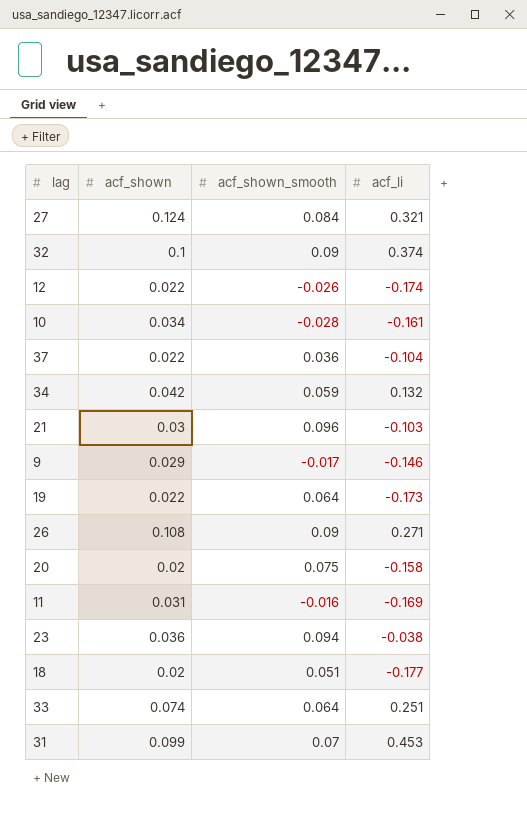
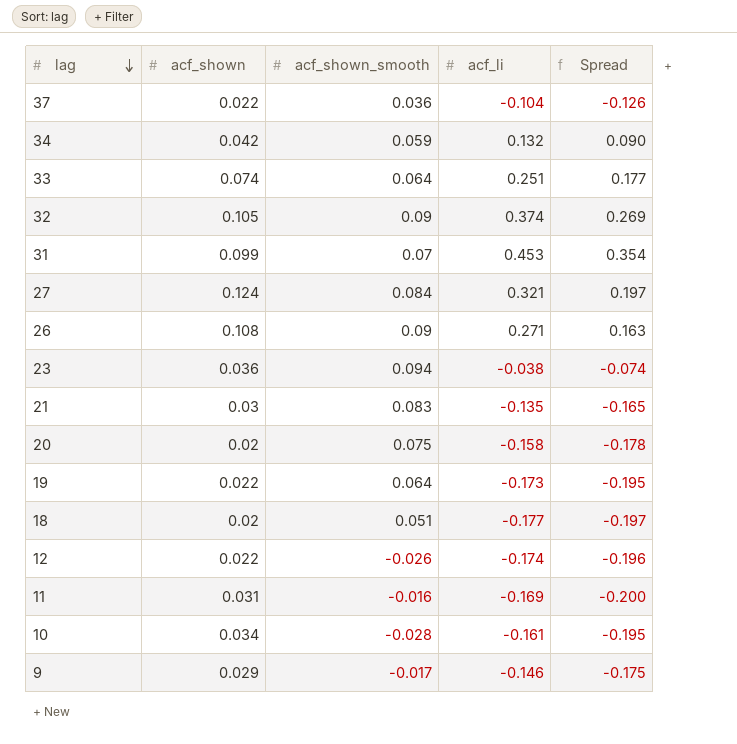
row order: none -> lag descending
column Spread | formula: none -> [acf_li] - [acf_shown]
32 | acf_shown: 0.1 -> 0.105
21 | acf_shown_smooth: 0.096 -> 0.083
21 | acf_li: -0.103 -> -0.135

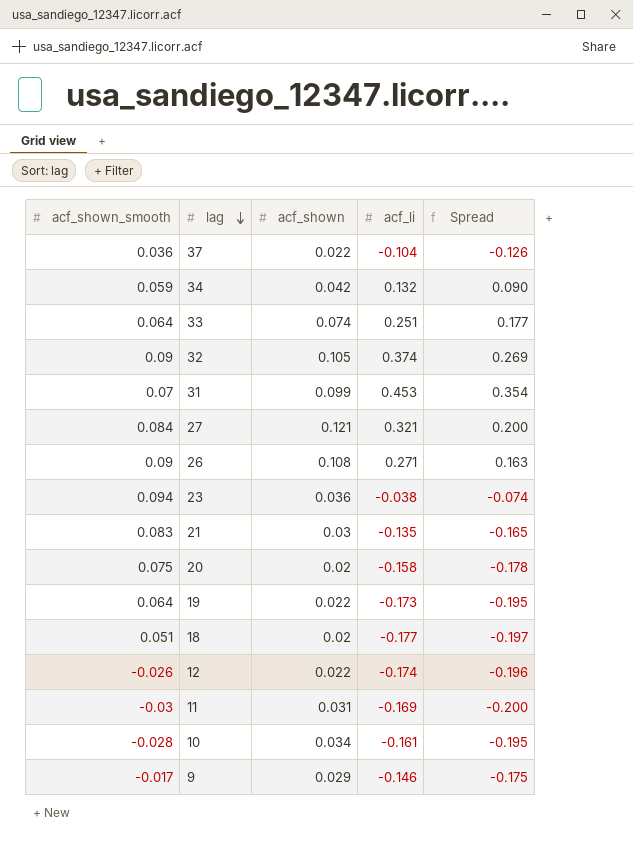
column acf_shown_smooth | position: 3 -> 1
27 | acf_shown: 0.124 -> 0.121
27 | Spread: 0.197 -> 0.200
11 | acf_shown_smooth: -0.016 -> -0.03

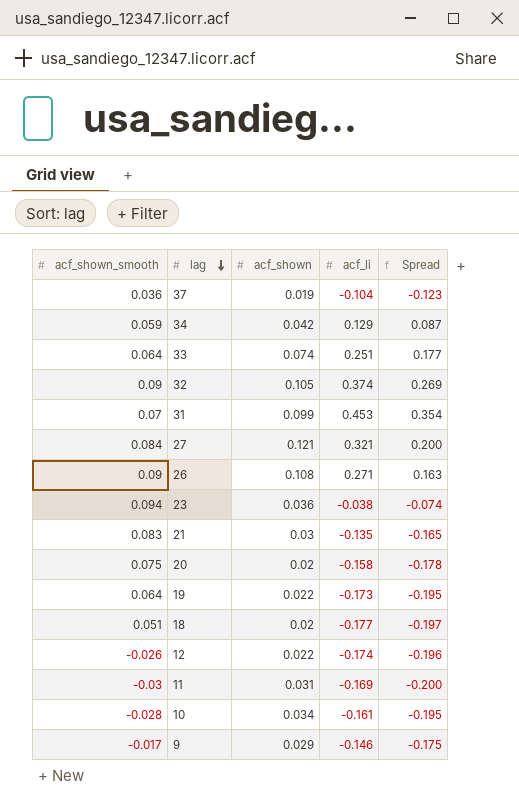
37 | acf_shown: 0.022 -> 0.019
37 | Spread: -0.126 -> -0.123
34 | acf_li: 0.132 -> 0.129
34 | Spread: 0.090 -> 0.087

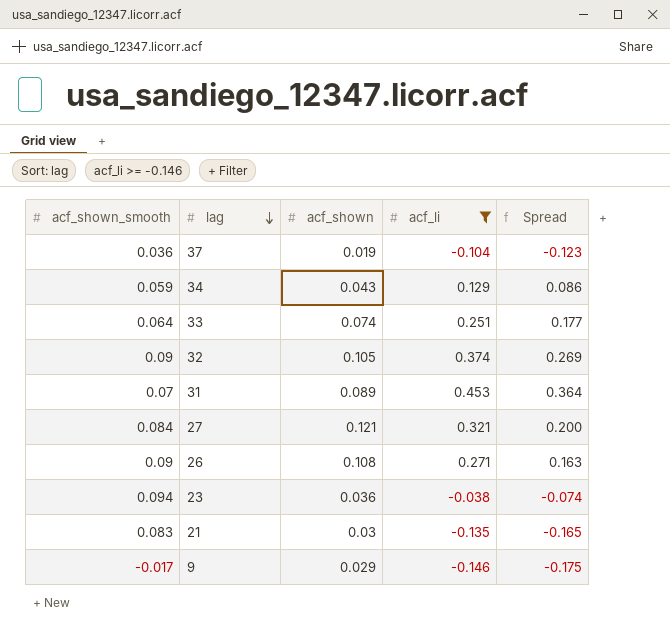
filter: none -> acf_li >= -0.146
34 | acf_shown: 0.042 -> 0.043
34 | Spread: 0.087 -> 0.086
31 | acf_shown: 0.099 -> 0.089
31 | Spread: 0.354 -> 0.364

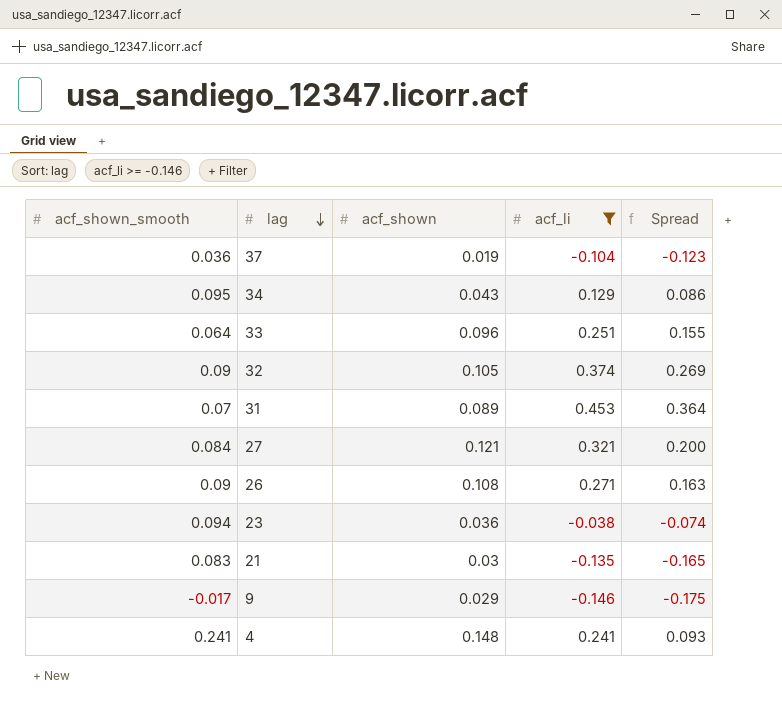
34 | acf_shown_smooth: 0.059 -> 0.095
33 | acf_shown: 0.074 -> 0.096
33 | Spread: 0.177 -> 0.155
row 4: none -> 0.241 | 0.148 | 0.241 | 0.093

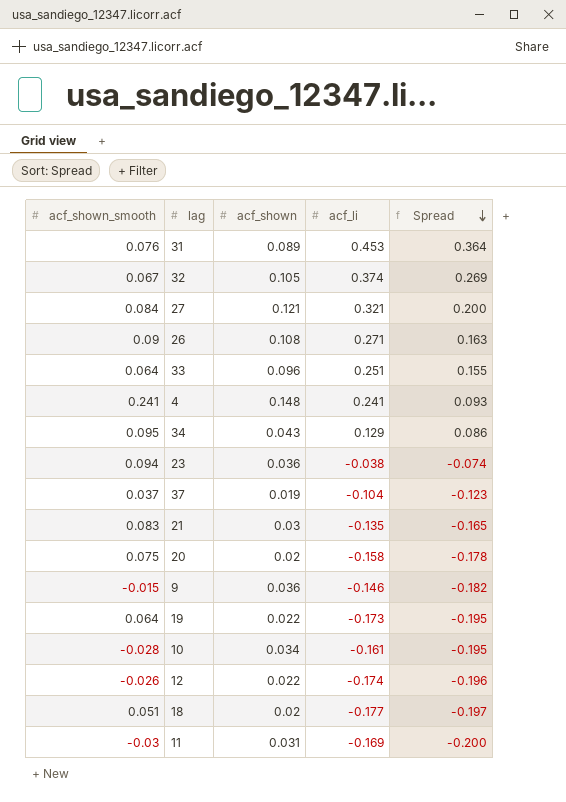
filter: acf_li >= -0.146 -> none
row order: lag descending -> Spread descending
31 | acf_shown_smooth: 0.07 -> 0.076
32 | acf_shown_smooth: 0.09 -> 0.067
37 | acf_shown_smooth: 0.036 -> 0.037
9 | acf_shown_smooth: -0.017 -> -0.015
9 | acf_shown: 0.029 -> 0.036
9 | Spread: -0.175 -> -0.182

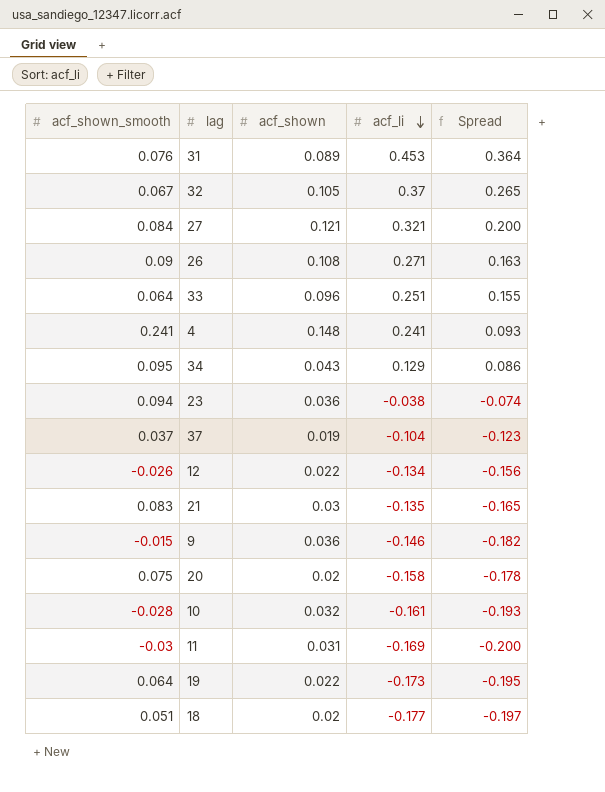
row order: Spread descending -> acf_li descending
32 | acf_li: 0.374 -> 0.37
32 | Spread: 0.269 -> 0.265
12 | acf_li: -0.174 -> -0.134
12 | Spread: -0.196 -> -0.156
10 | acf_shown: 0.034 -> 0.032
10 | Spread: -0.195 -> -0.193

